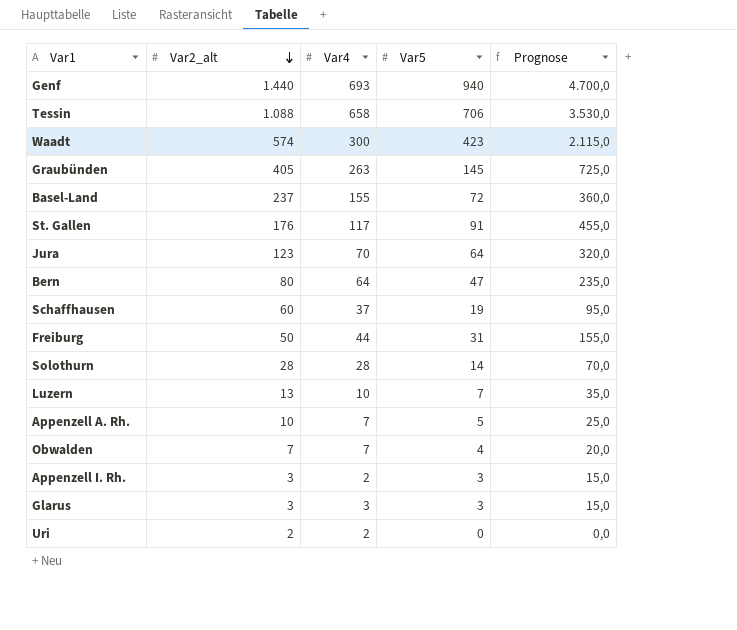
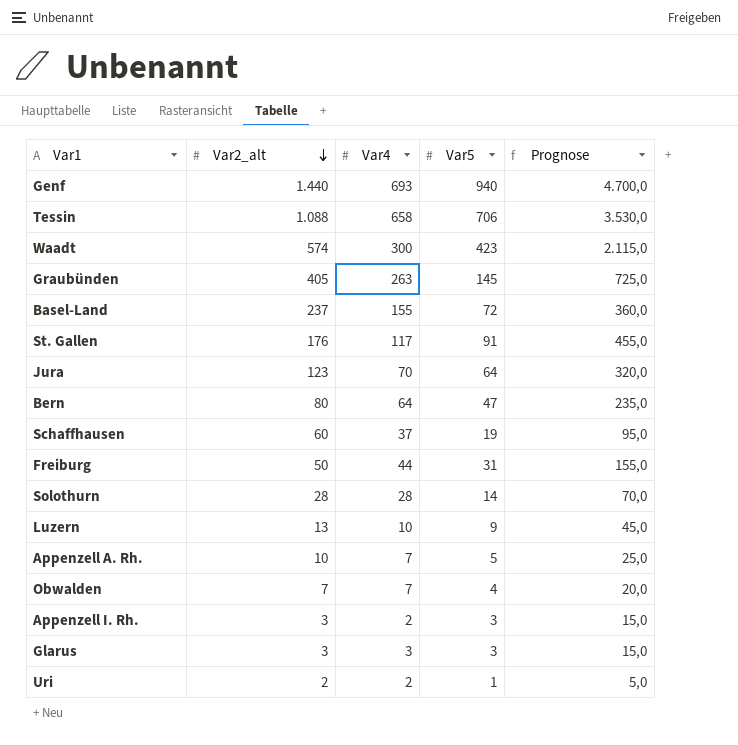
Luzern | Var5: 7 -> 9
Luzern | Prognose: 35,0 -> 45,0
Uri | Var5: 0 -> 1
Uri | Prognose: 0,0 -> 5,0

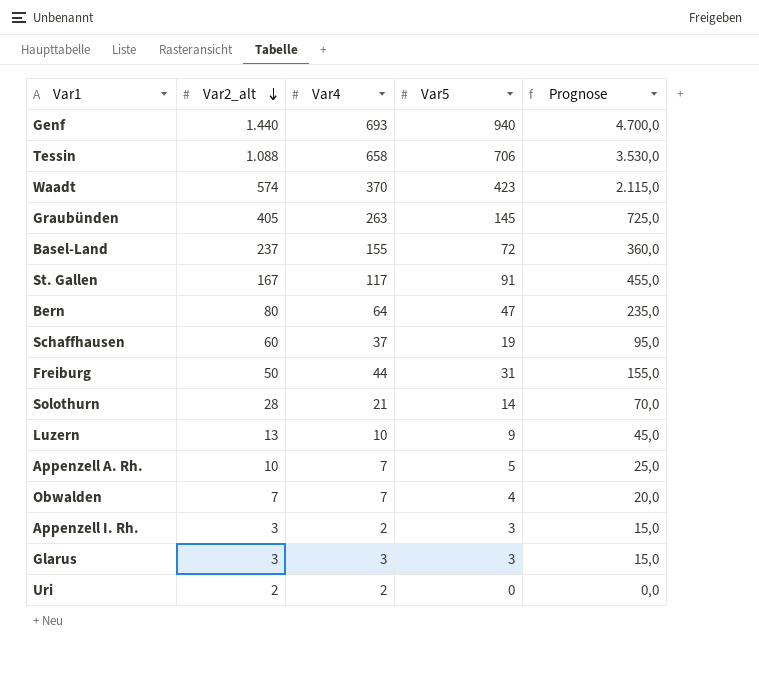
row Jura: 123 | 70 | 64 | 320,0 -> none
Waadt | Var4: 300 -> 370
St. Gallen | Var2_alt: 176 -> 167
Solothurn | Var4: 28 -> 21
Uri | Var5: 1 -> 0
Uri | Prognose: 5,0 -> 0,0

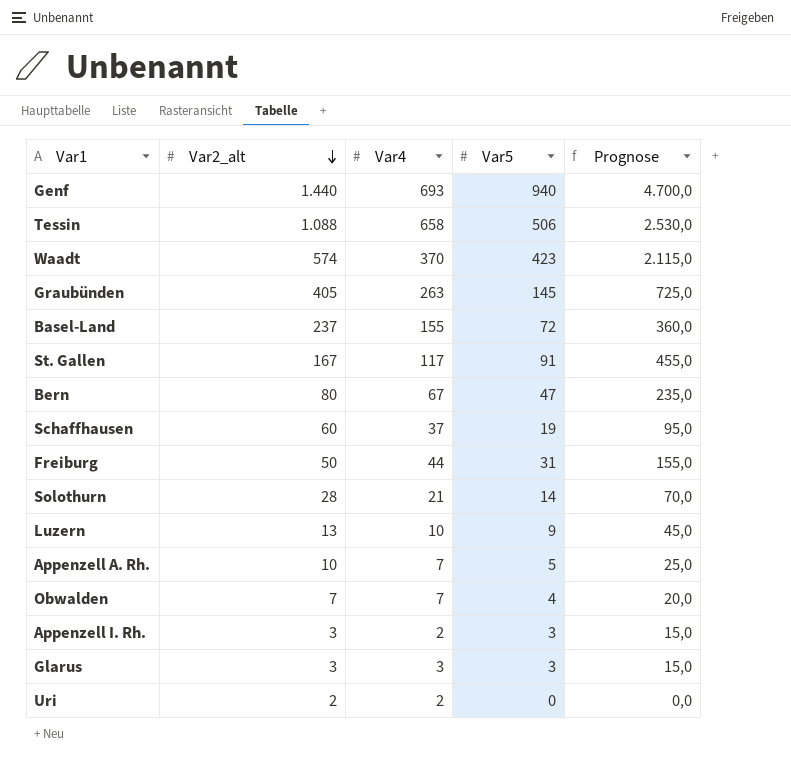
Tessin | Var5: 706 -> 506
Tessin | Prognose: 3.530,0 -> 2.530,0
Bern | Var4: 64 -> 67

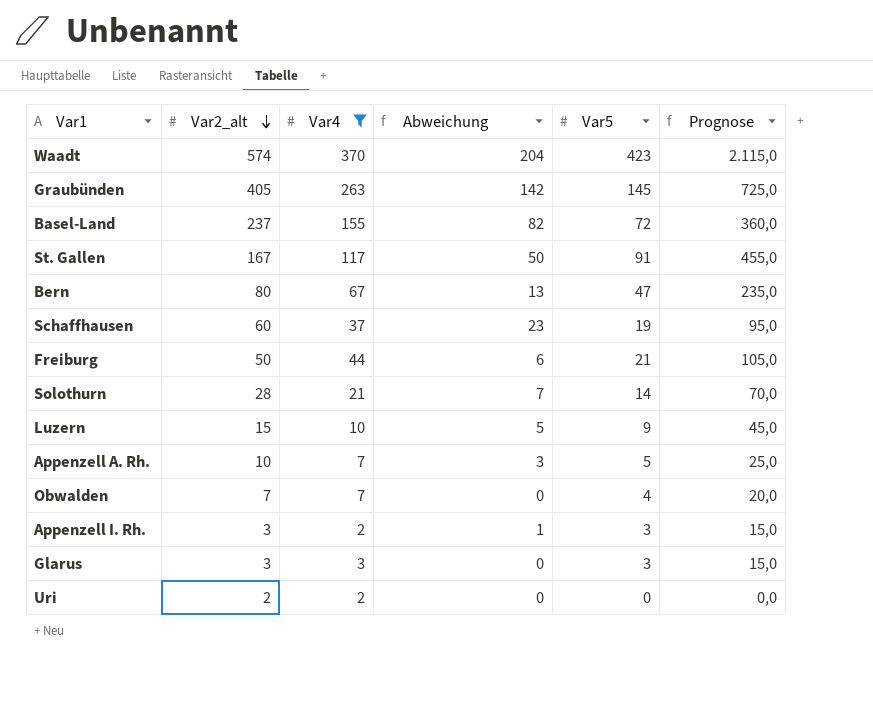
filter: none -> Var4 <= 370
column Abweichung | formula: none -> [Var2_alt] - [Var4]
Freiburg | Var5: 31 -> 21
Freiburg | Prognose: 155,0 -> 105,0
Luzern | Var2_alt: 13 -> 15

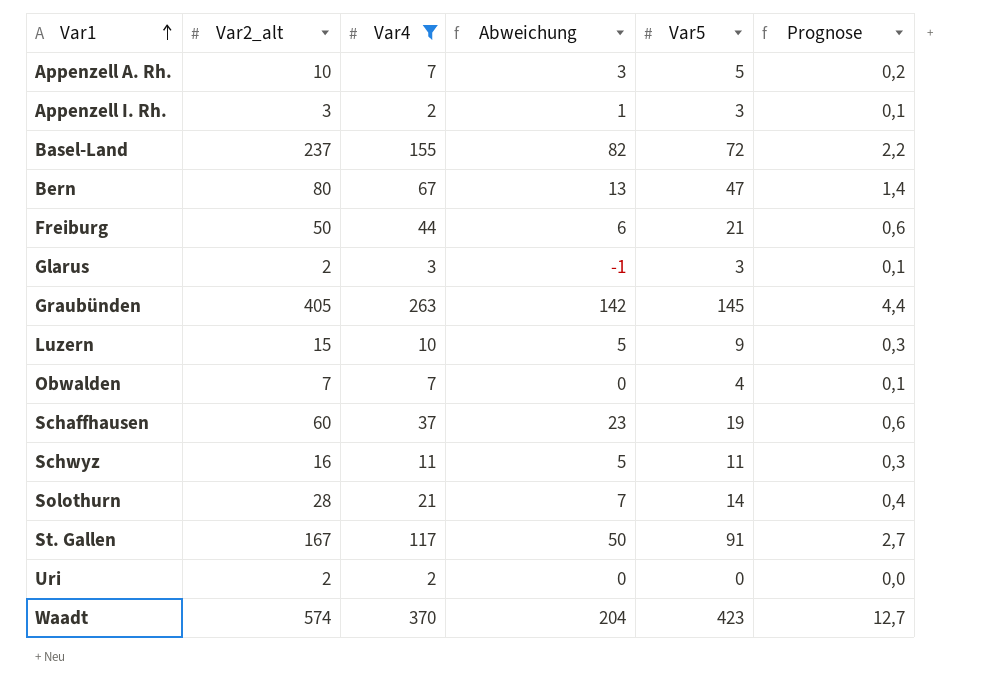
row order: Var2_alt descending -> Var1 ascending
column Prognose | formula: [Var5] * 5 -> [Var5] * 0,03
Glarus | Var2_alt: 3 -> 2
Glarus | Abweichung: 0 -> -1
row Schwyz: none -> 16 | 11 | 5 | 11 | 0,3

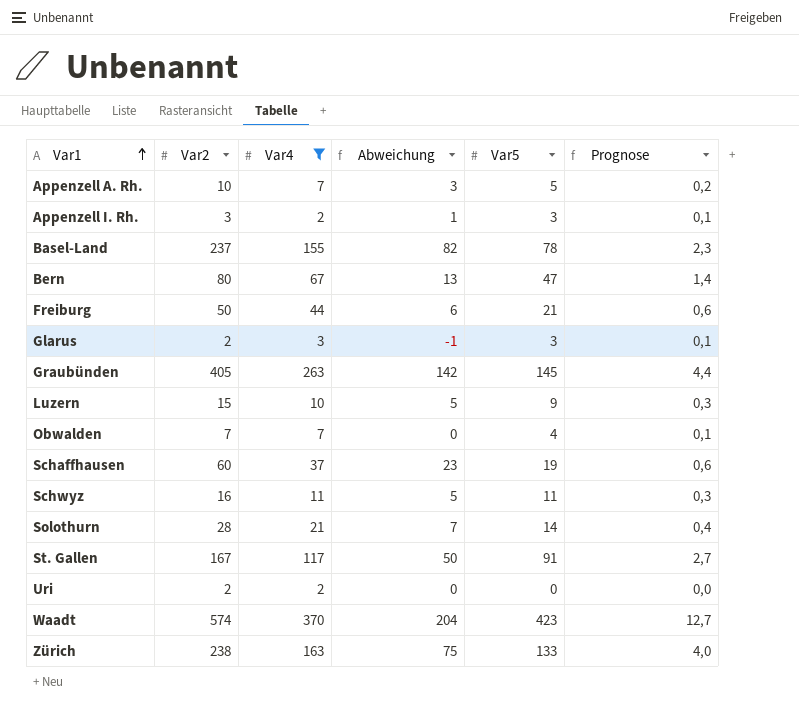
column name: Var2_alt -> Var2
Basel-Land | Var5: 72 -> 78
Basel-Land | Prognose: 2,2 -> 2,3
row Zürich: none -> 238 | 163 | 75 | 133 | 4,0

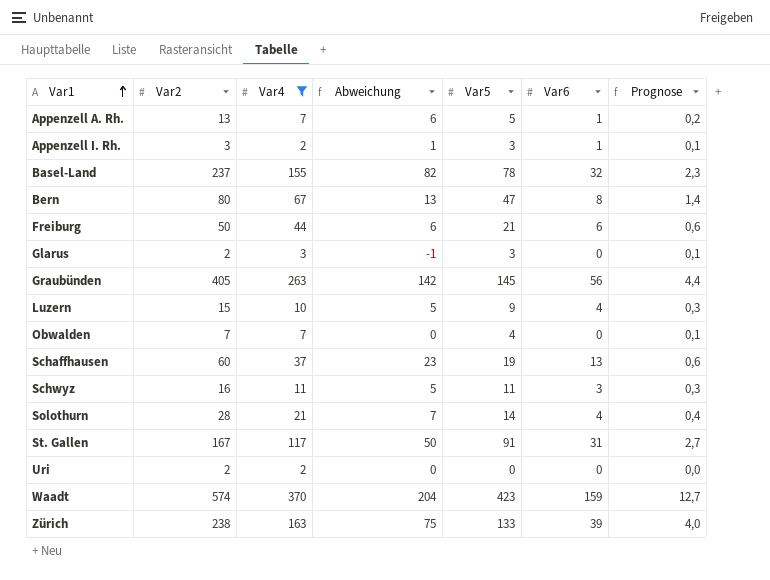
column Var6 | position: none -> 6
Appenzell A. Rh. | Var2: 10 -> 13
Appenzell A. Rh. | Abweichung: 3 -> 6

